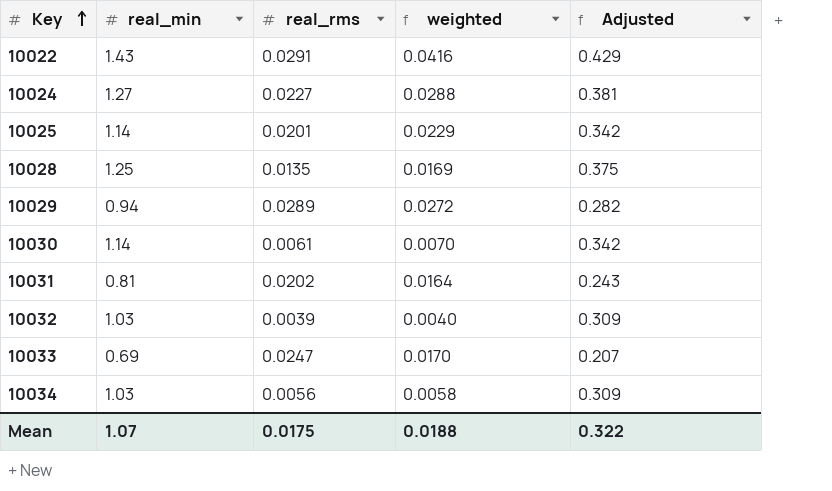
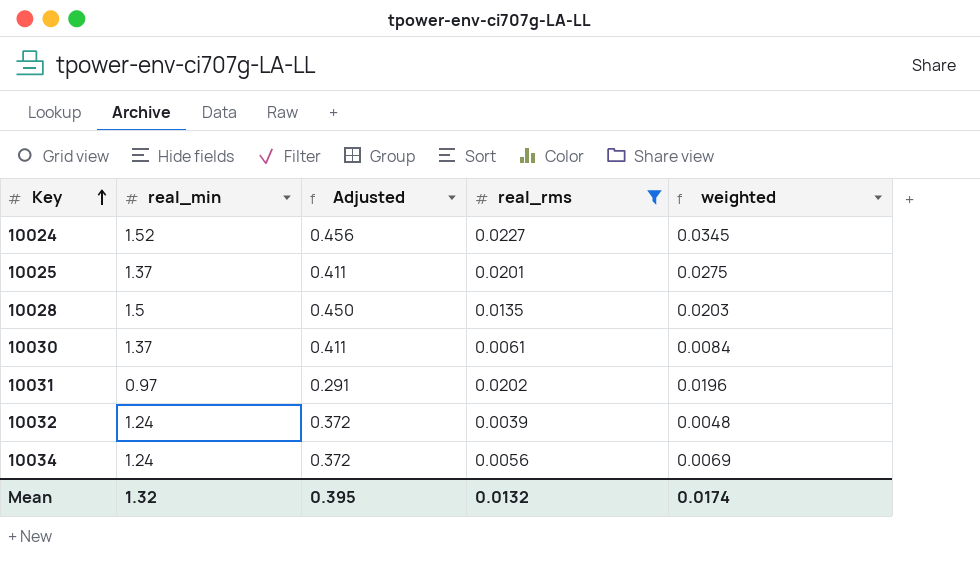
filter: none -> real_rms <= 0.0227
column Adjusted | position: 5 -> 3
10024 | real_min: 1.27 -> 1.52
10024 | Adjusted: 0.381 -> 0.456
10024 | weighted: 0.0288 -> 0.0345
10025 | real_min: 1.14 -> 1.37
10025 | Adjusted: 0.342 -> 0.411
10025 | weighted: 0.0229 -> 0.0275
10028 | real_min: 1.25 -> 1.5
10028 | Adjusted: 0.375 -> 0.450
10028 | weighted: 0.0169 -> 0.0203
10030 | real_min: 1.14 -> 1.37
10030 | Adjusted: 0.342 -> 0.411
10030 | weighted: 0.0070 -> 0.0084
10031 | real_min: 0.81 -> 0.97
10031 | Adjusted: 0.243 -> 0.291
10031 | weighted: 0.0164 -> 0.0196
10032 | real_min: 1.03 -> 1.24
10032 | Adjusted: 0.309 -> 0.372
10032 | weighted: 0.0040 -> 0.0048
10034 | real_min: 1.03 -> 1.24
10034 | Adjusted: 0.309 -> 0.372
10034 | weighted: 0.0058 -> 0.0069
Mean | real_min: 1.07 -> 1.32
Mean | Adjusted: 0.322 -> 0.395
Mean | real_rms: 0.0175 -> 0.0132
Mean | weighted: 0.0188 -> 0.0174

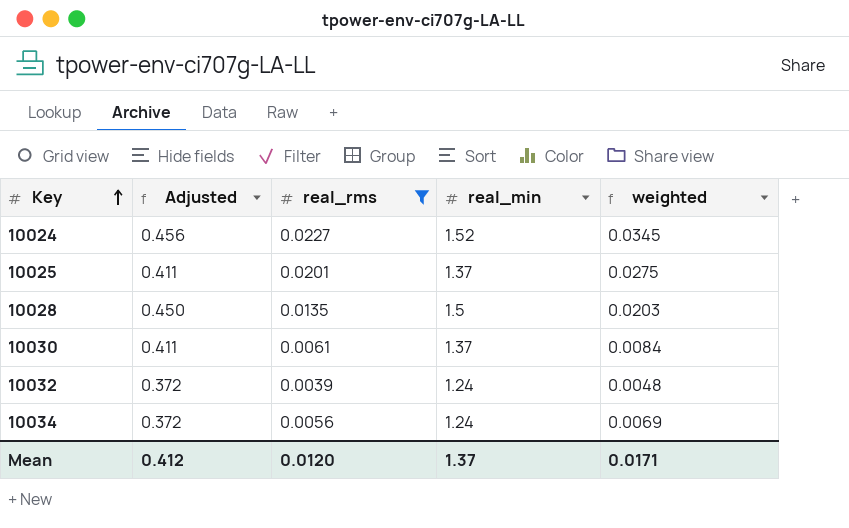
column real_min | position: 2 -> 4
row 10031: 0.97 | 0.291 | 0.0202 | 0.0196 -> none
Mean | Adjusted: 0.395 -> 0.412
Mean | real_rms: 0.0132 -> 0.0120
Mean | real_min: 1.32 -> 1.37
Mean | weighted: 0.0174 -> 0.0171

